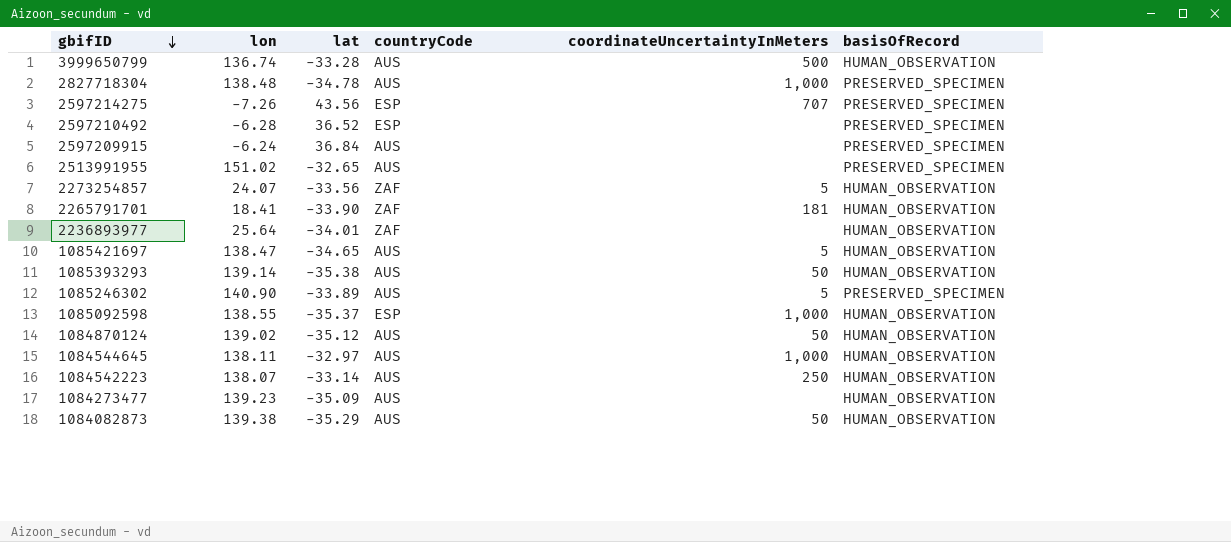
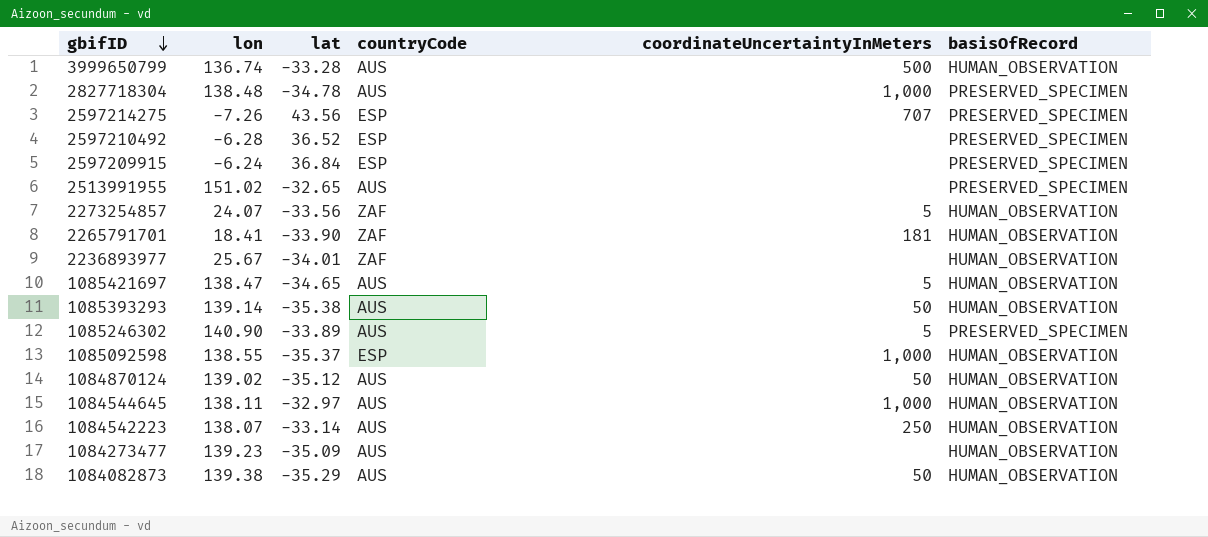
2597209915 | countryCode: AUS -> ESP
2236893977 | lon: 25.64 -> 25.67

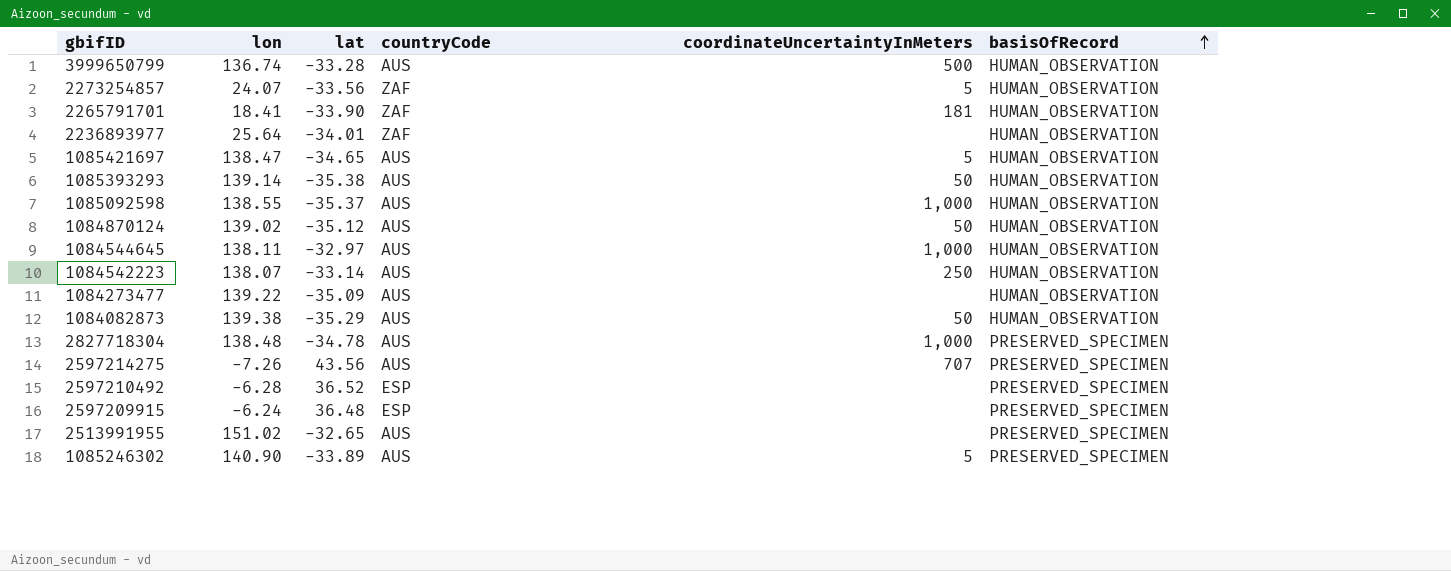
row order: gbifID descending -> basisOfRecord ascending
2236893977 | lon: 25.67 -> 25.64
1085092598 | countryCode: ESP -> AUS
1084273477 | lon: 139.23 -> 139.22
2597214275 | countryCode: ESP -> AUS
2597209915 | lat: 36.84 -> 36.48

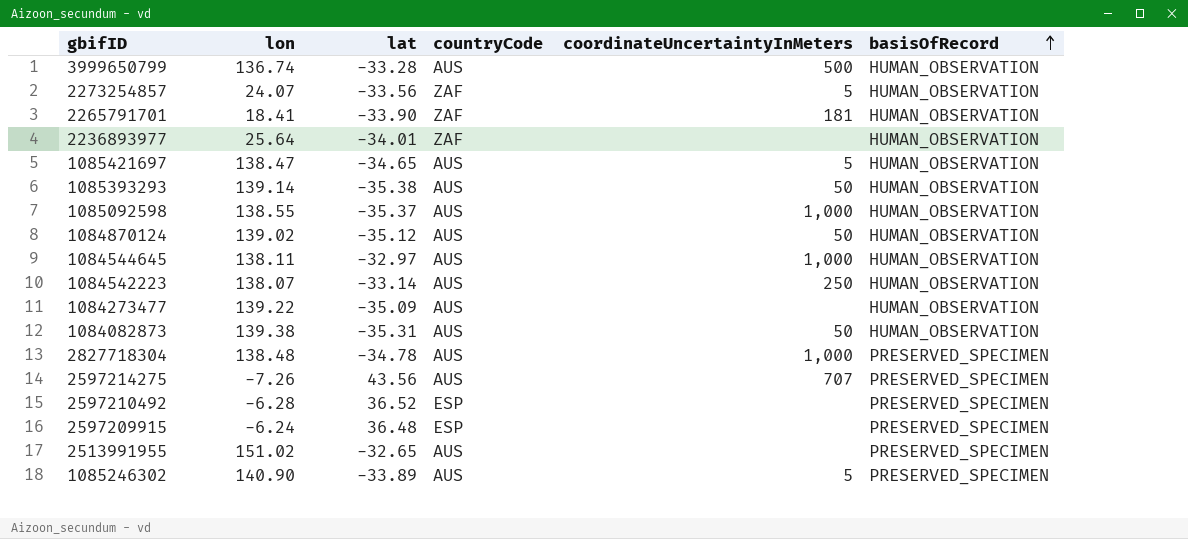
1084082873 | lat: -35.29 -> -35.31

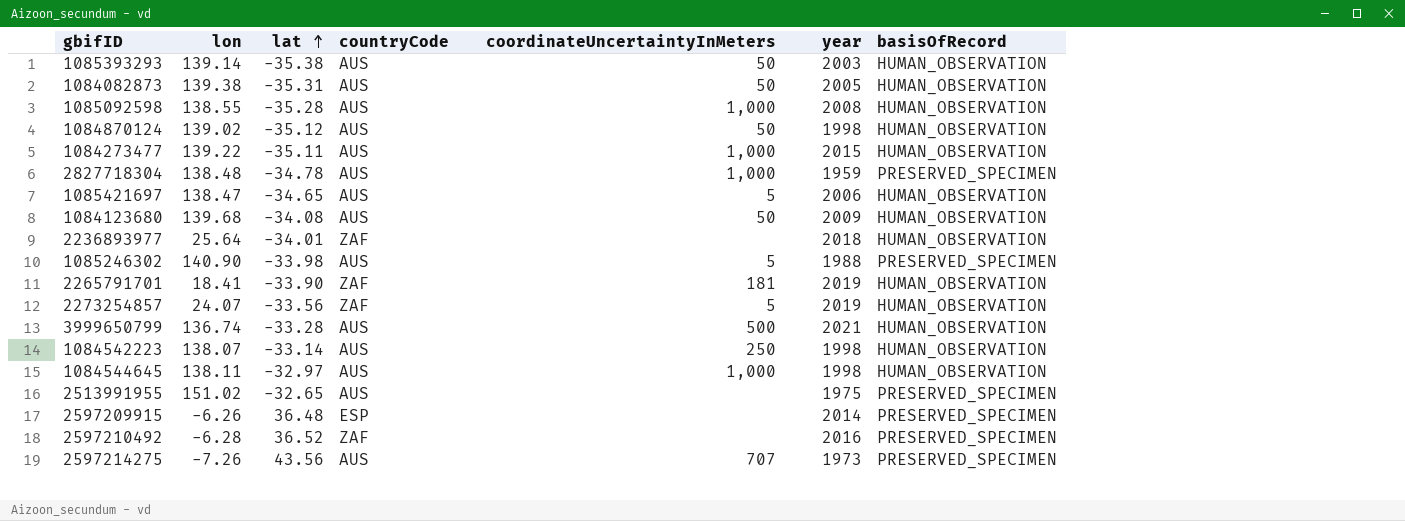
row order: basisOfRecord ascending -> lat ascending
column year | position: none -> 6
1085092598 | lat: -35.37 -> -35.28
1084273477 | lat: -35.09 -> -35.11
1084273477 | coordinateUncertaintyInMeters: none -> 1,000
row 1084123680: none -> 139.68 | -34.08 | AUS | 50 | 2009 | HUMAN_OBSERVATION
1085246302 | lat: -33.89 -> -33.98
2597209915 | lon: -6.24 -> -6.26
2597210492 | countryCode: ESP -> ZAF

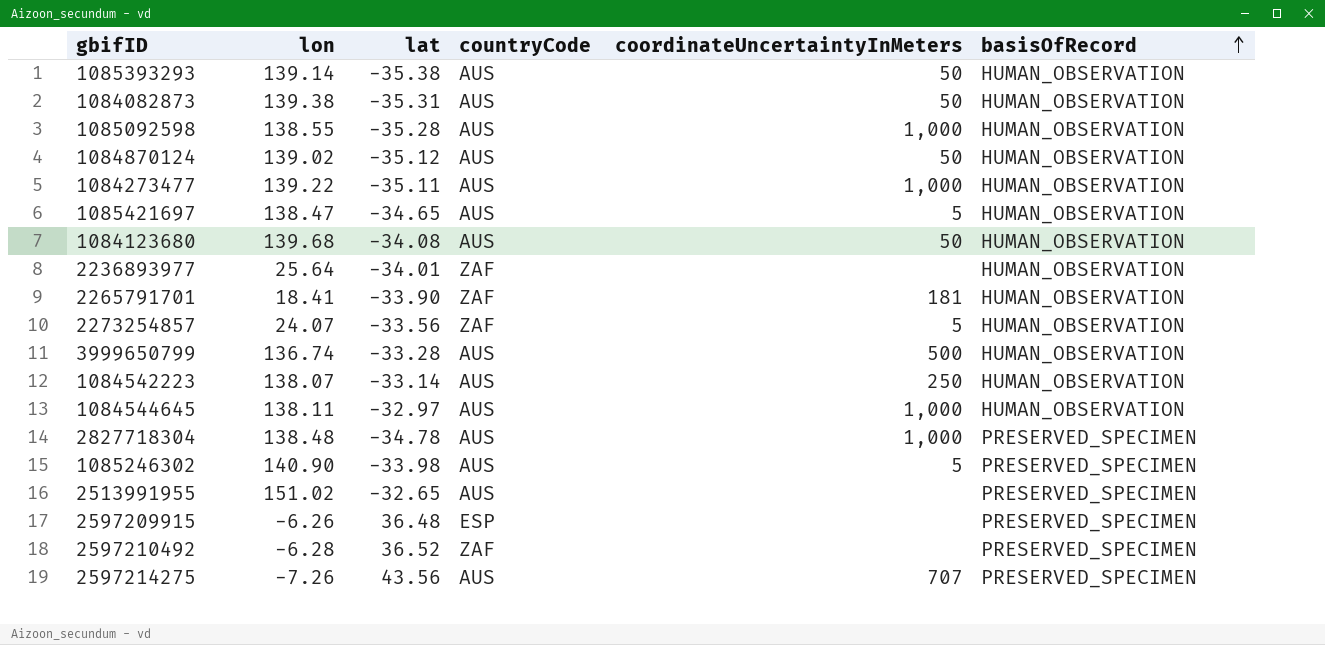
row order: lat ascending -> basisOfRecord ascending
column year | position: 6 -> none

